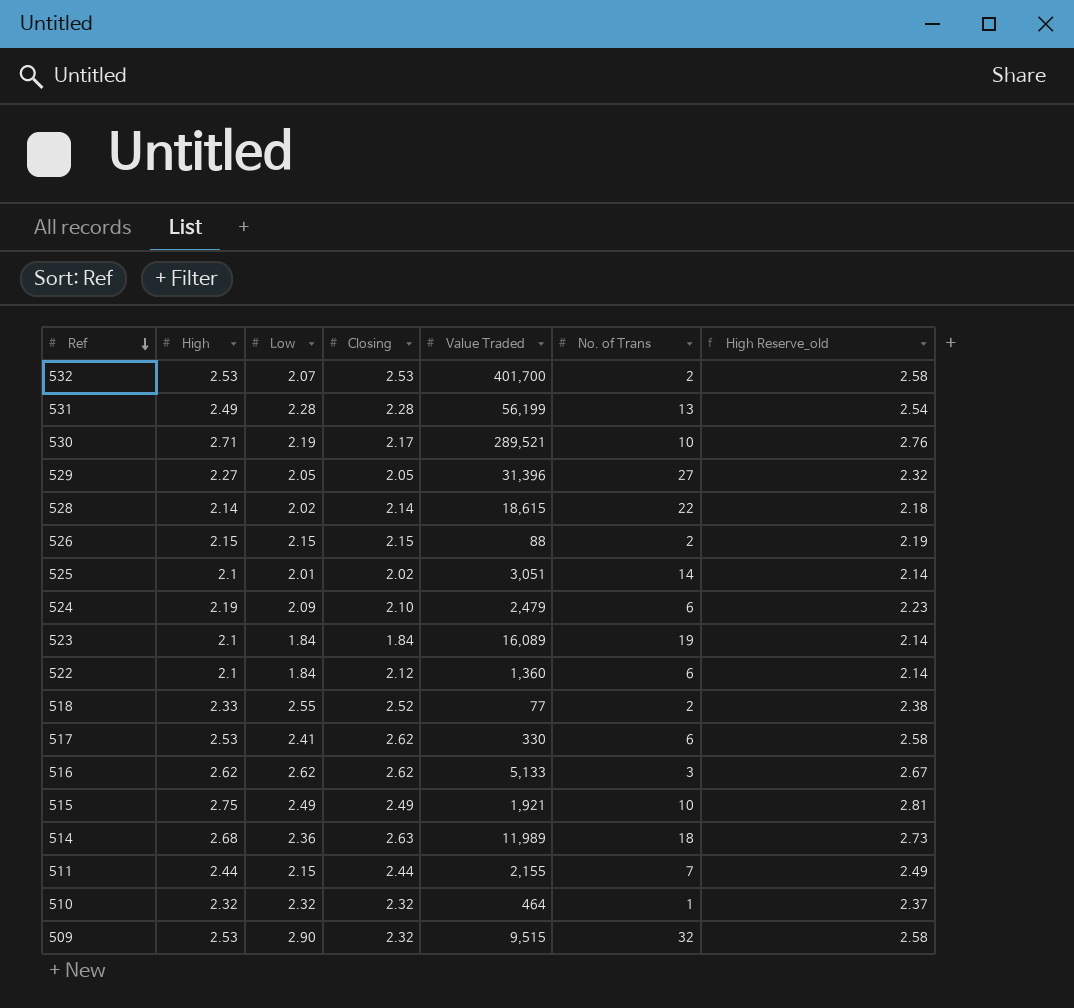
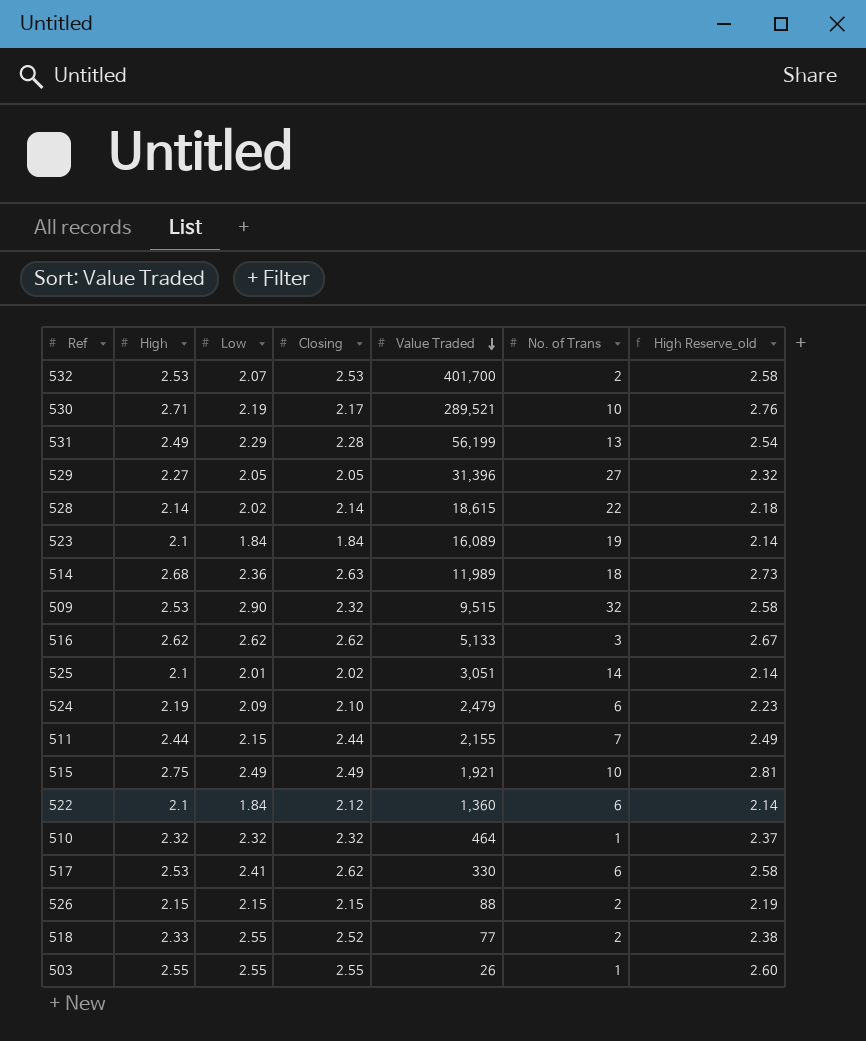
row order: Ref descending -> Value Traded descending
531 | Low: 2.28 -> 2.29
row 503: none -> 2.55 | 2.55 | 2.55 | 26 | 1 | 2.60

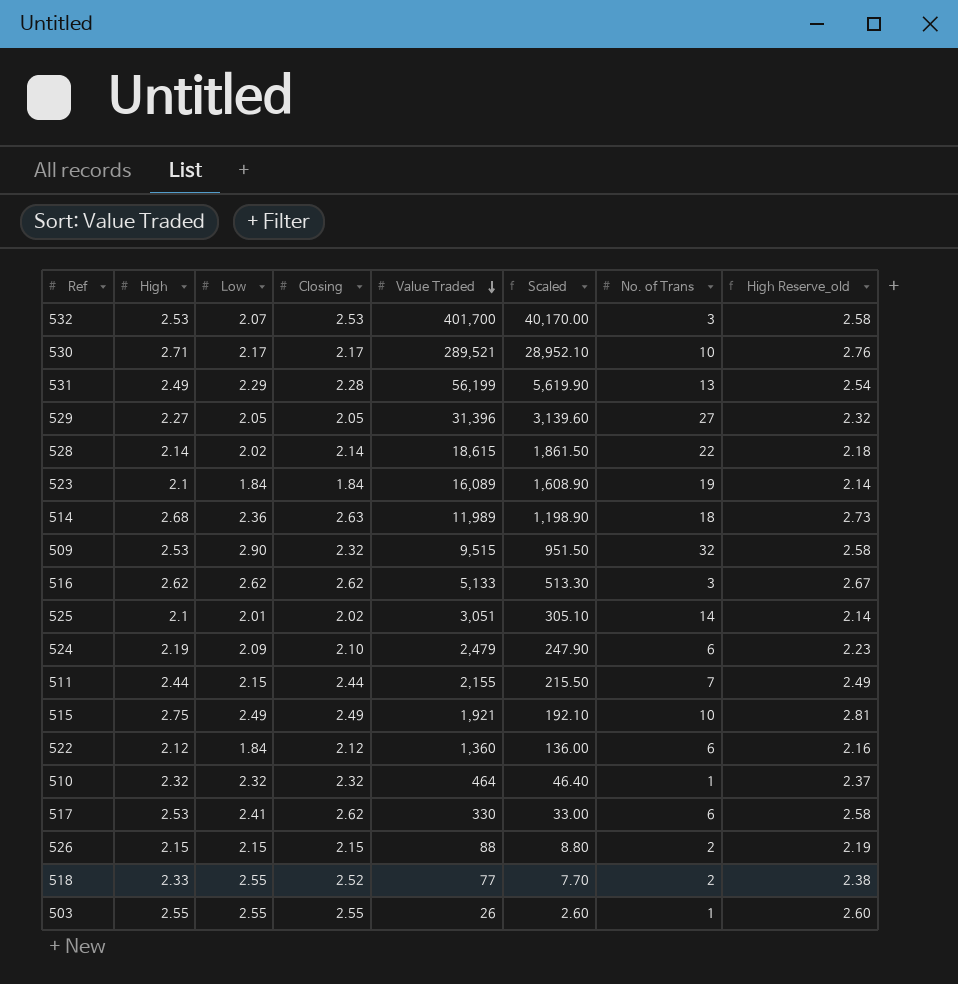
column Scaled | formula: none -> [Value Traded] * 0.1
532 | No. of Trans: 2 -> 3
530 | Low: 2.19 -> 2.17
522 | High: 2.1 -> 2.12
522 | High Reserve_old: 2.14 -> 2.16

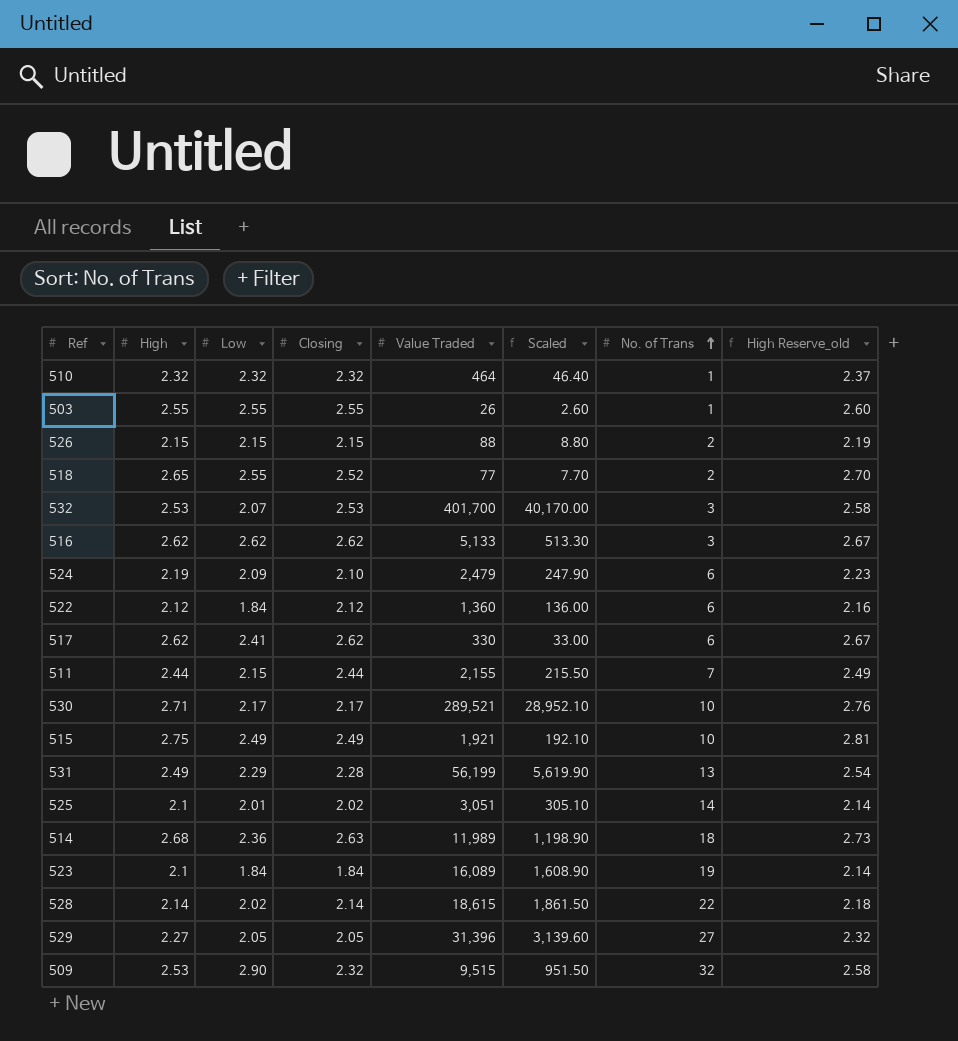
row order: Value Traded descending -> No. of Trans ascending
518 | High: 2.33 -> 2.65
518 | High Reserve_old: 2.38 -> 2.70
517 | High: 2.53 -> 2.62
517 | High Reserve_old: 2.58 -> 2.67

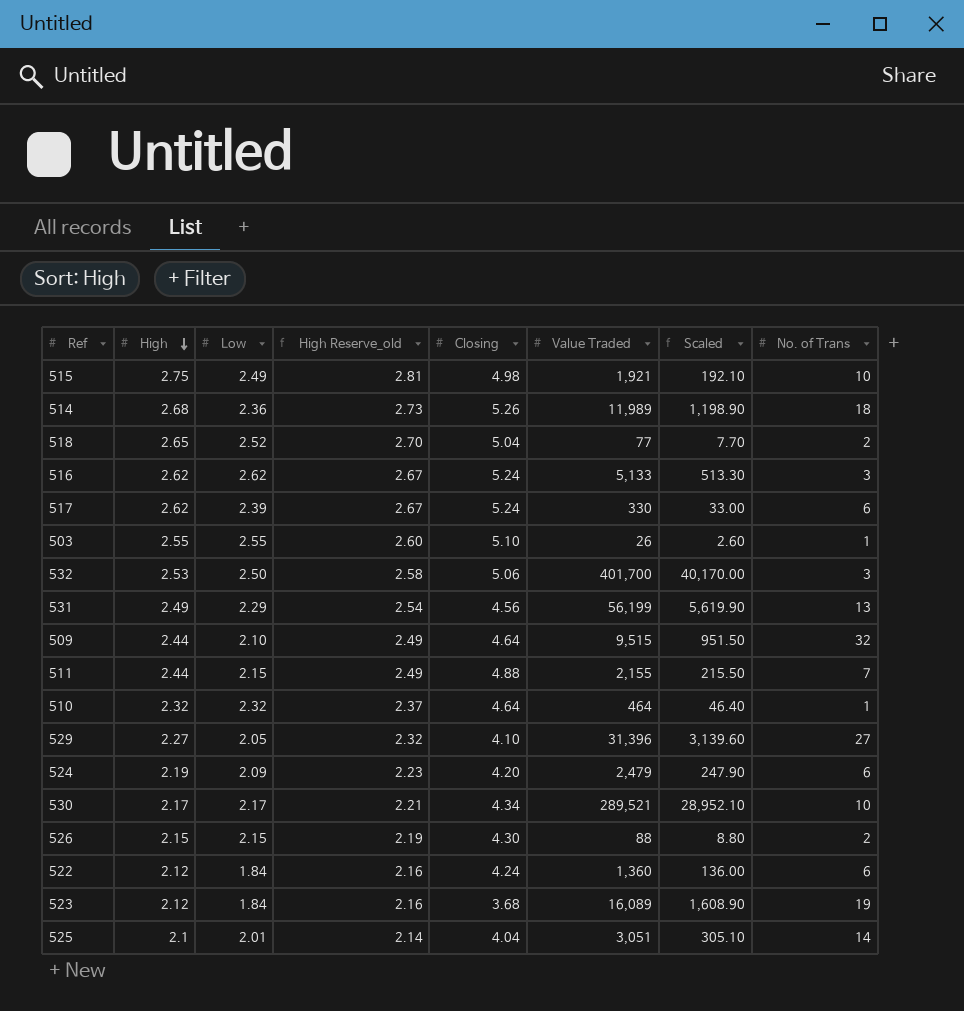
row order: No. of Trans ascending -> High descending
column High Reserve_old | position: 8 -> 4
row 528: 2.14 | 2.02 | 2.14 | 18,615 | 1,861.50 | 22 | 2.18 -> none
515 | Closing: 2.49 -> 4.98
514 | Closing: 2.63 -> 5.26
518 | Low: 2.55 -> 2.52
518 | Closing: 2.52 -> 5.04
516 | Closing: 2.62 -> 5.24
517 | Low: 2.41 -> 2.39
517 | Closing: 2.62 -> 5.24
503 | Closing: 2.55 -> 5.10
532 | Low: 2.07 -> 2.50
532 | Closing: 2.53 -> 5.06
531 | Closing: 2.28 -> 4.56
509 | High: 2.53 -> 2.44
509 | Low: 2.90 -> 2.10
509 | High Reserve_old: 2.58 -> 2.49
509 | Closing: 2.32 -> 4.64
511 | Closing: 2.44 -> 4.88
510 | Closing: 2.32 -> 4.64
529 | Closing: 2.05 -> 4.10
524 | Closing: 2.10 -> 4.20
530 | High: 2.71 -> 2.17
530 | High Reserve_old: 2.76 -> 2.21
530 | Closing: 2.17 -> 4.34
526 | Closing: 2.15 -> 4.30
522 | Closing: 2.12 -> 4.24
523 | High: 2.1 -> 2.12
523 | High Reserve_old: 2.14 -> 2.16
523 | Closing: 1.84 -> 3.68
525 | Closing: 2.02 -> 4.04

